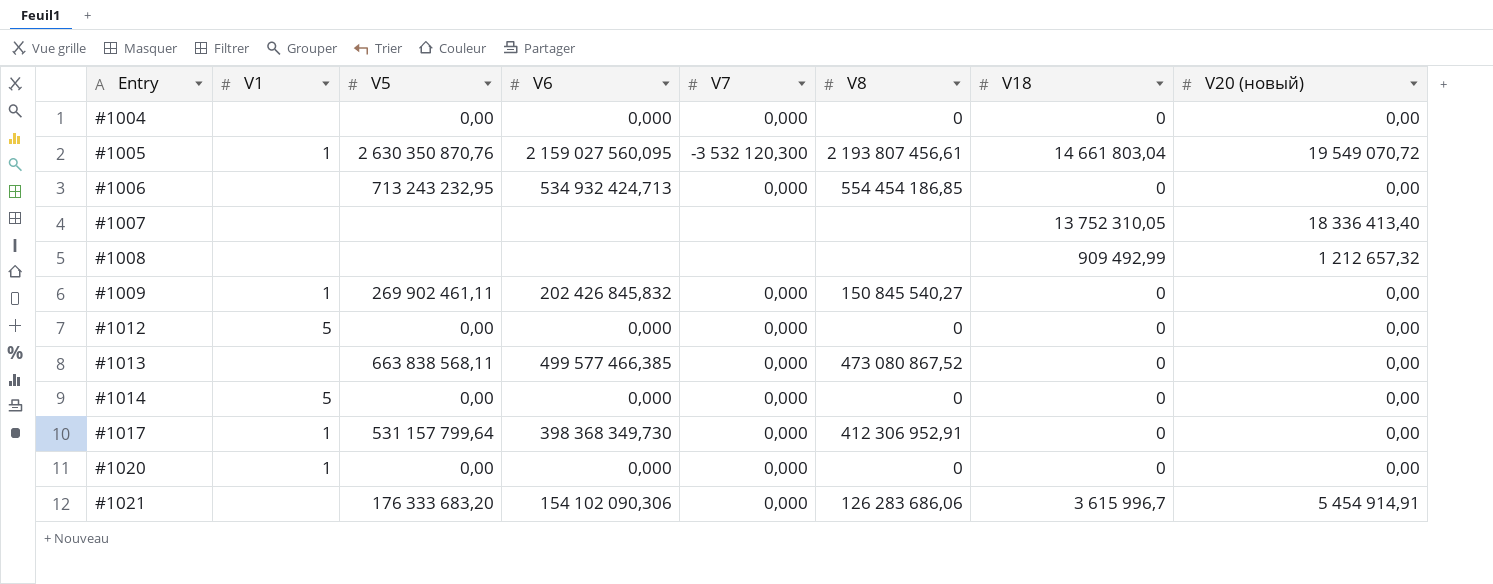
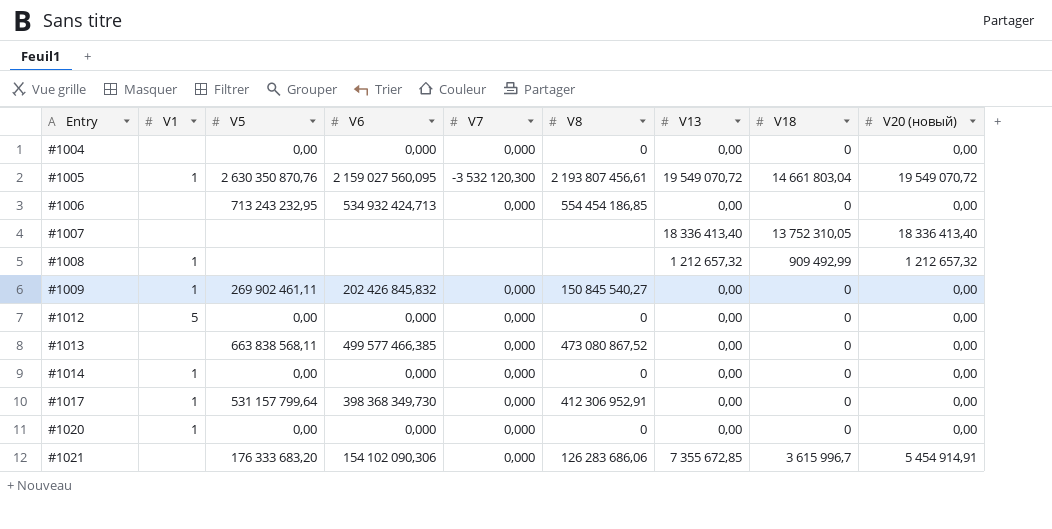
column V13 | position: none -> 7
#1008 | V1: none -> 1
#1014 | V1: 5 -> 1

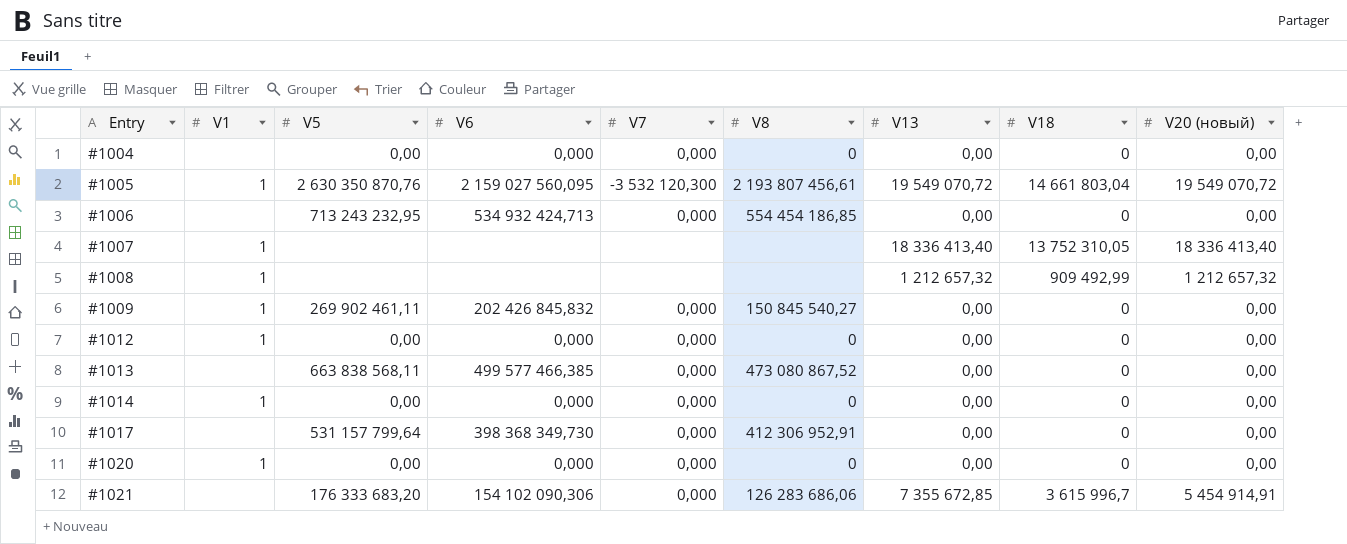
#1007 | V1: none -> 1
#1012 | V1: 5 -> 1
#1017 | V1: 1 -> none

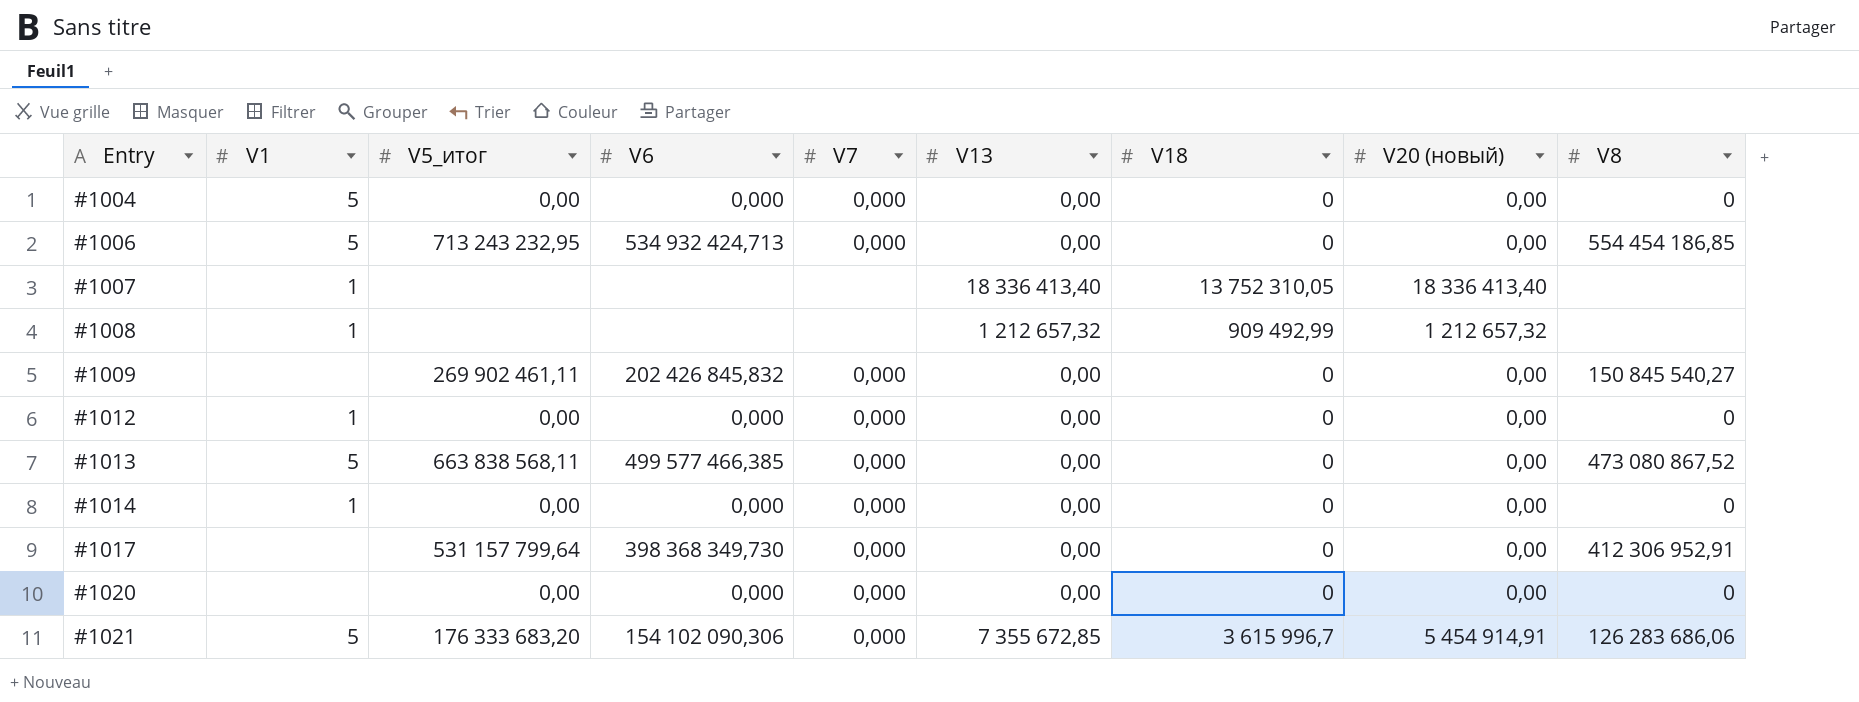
column name: V5 -> V5_итог
column V8 | position: 6 -> 9
row #1005: 1 | 2 630 350 870,76 | 2 159 027 560,095 | -3 532 120,300 | 2 193 807 456,61 | 19 549 070,72 | 14 661 803,04 | 19 549 070,72 -> none
#1004 | V1: none -> 5
#1006 | V1: none -> 5
#1009 | V1: 1 -> none
#1013 | V1: none -> 5
#1020 | V1: 1 -> none
#1021 | V1: none -> 5

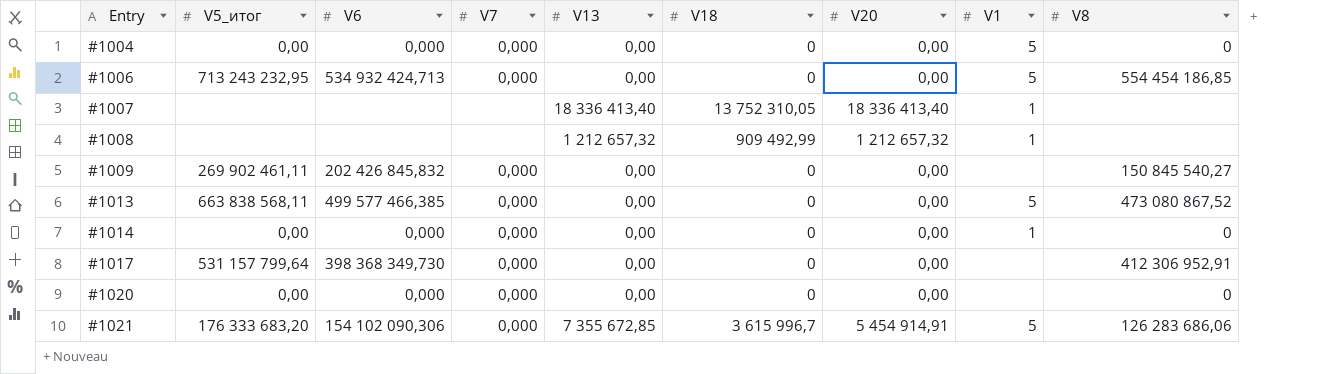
column name: V20 (новый) -> V20
column V1 | position: 2 -> 8
row #1012: 1 | 0,00 | 0,000 | 0,000 | 0,00 | 0 | 0,00 | 0 -> none

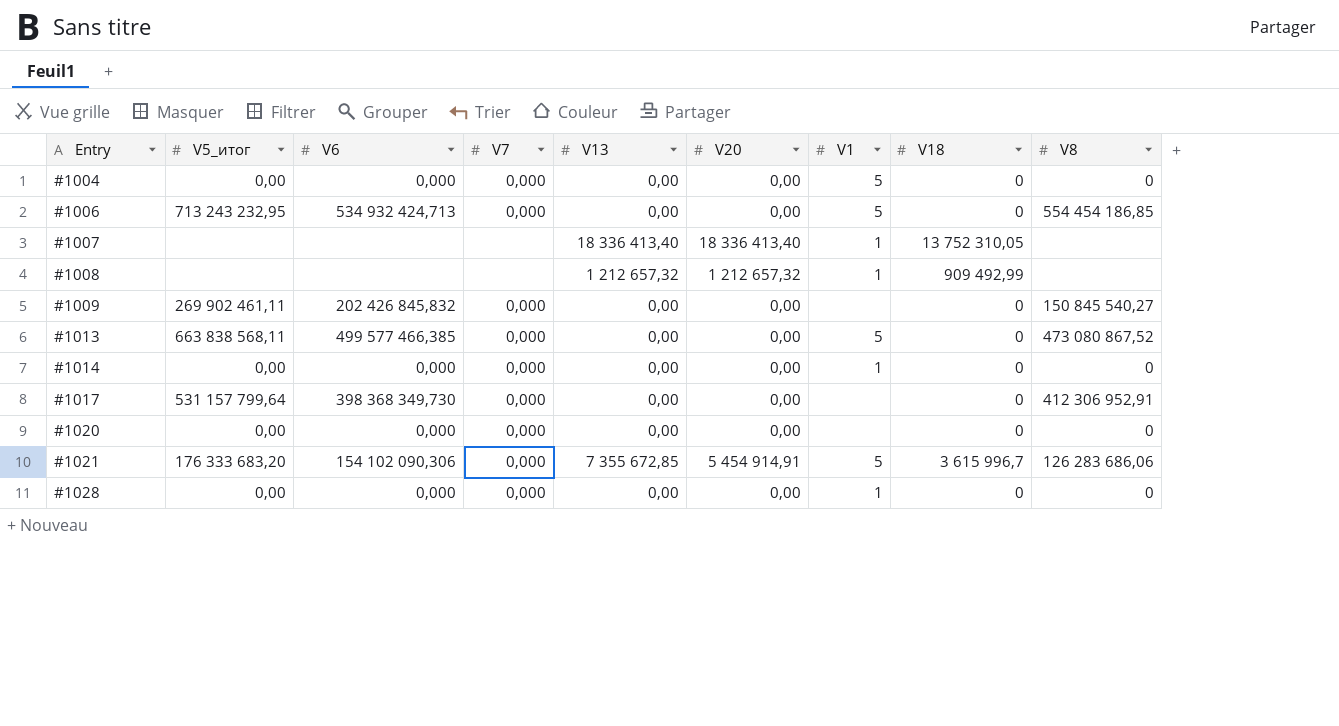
column V18 | position: 6 -> 8
row #1028: none -> 0,00 | 0,000 | 0,000 | 0,00 | 0,00 | 1 | 0 | 0

